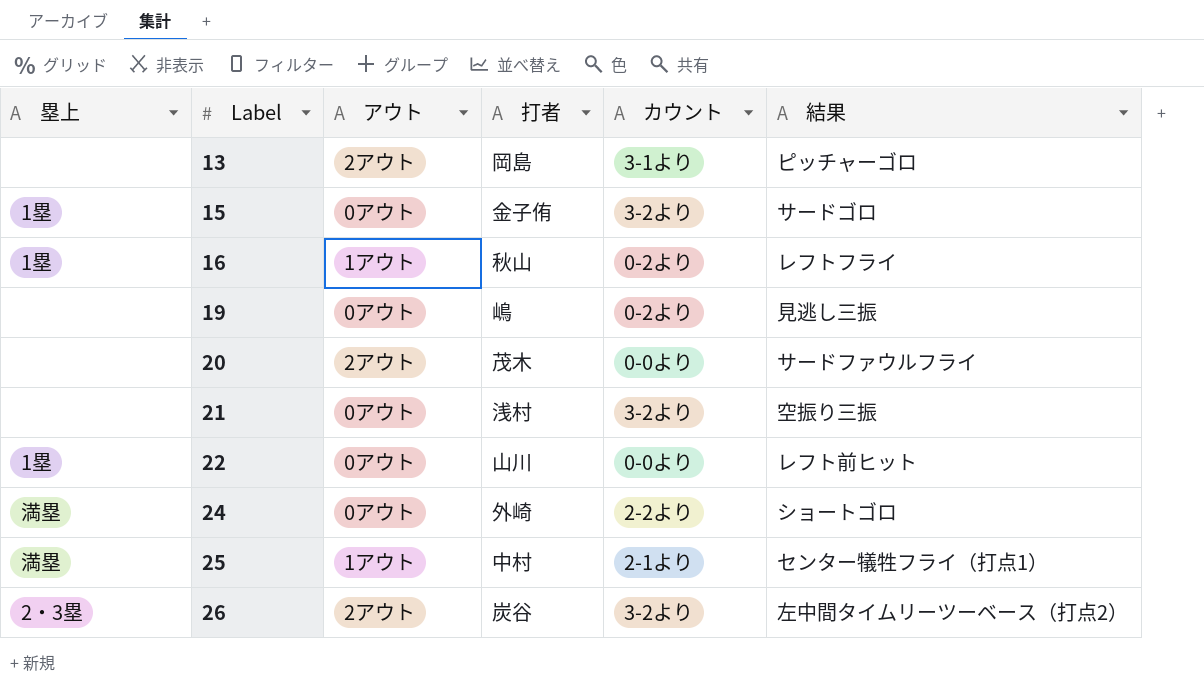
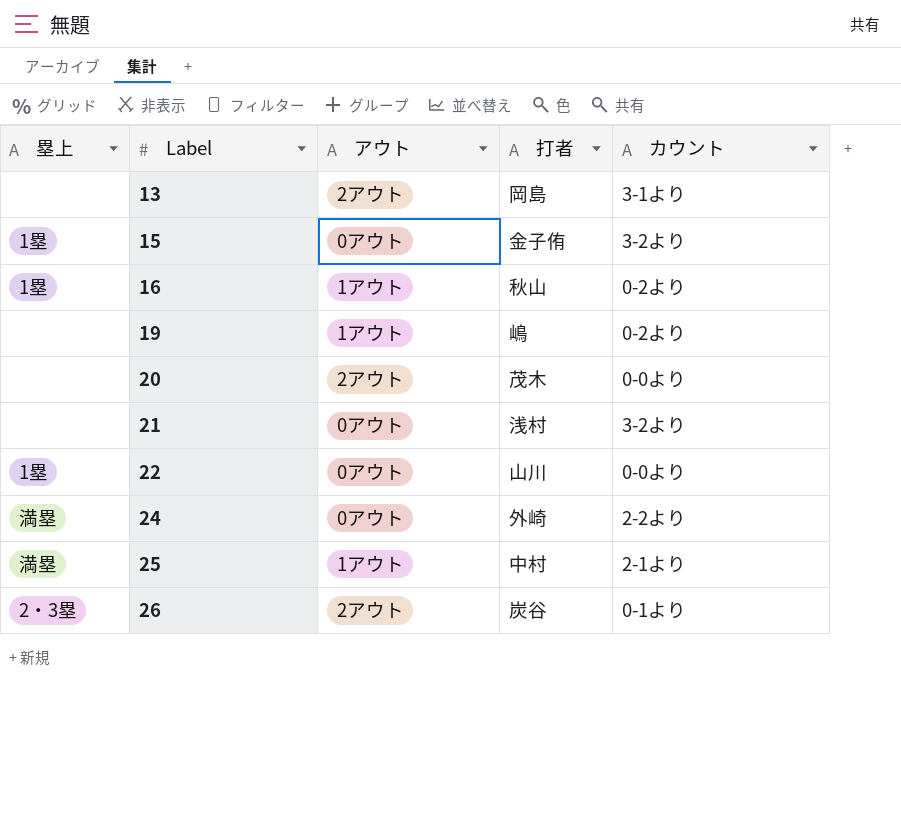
column 結果 | position: 6 -> none
19 | アウト: 0アウト -> 1アウト
26 | カウント: 3-2より -> 0-1より

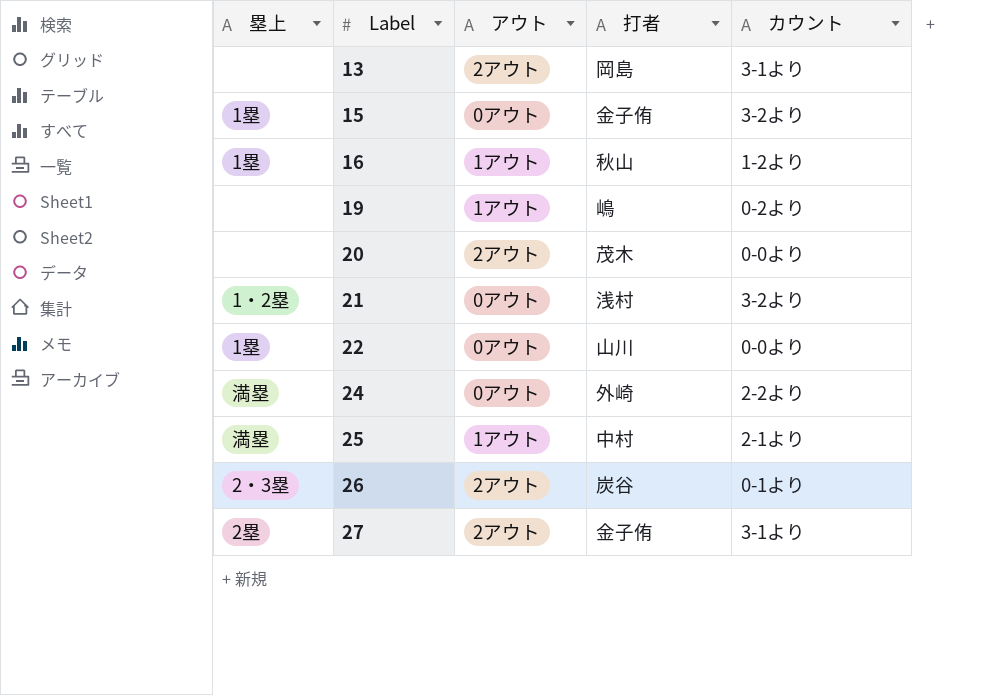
16 | カウント: 0-2より -> 1-2より
21 | 塁上: none -> 1・2塁
row 27: none -> 2塁 | 2アウト | 金子侑 | 3-1より

